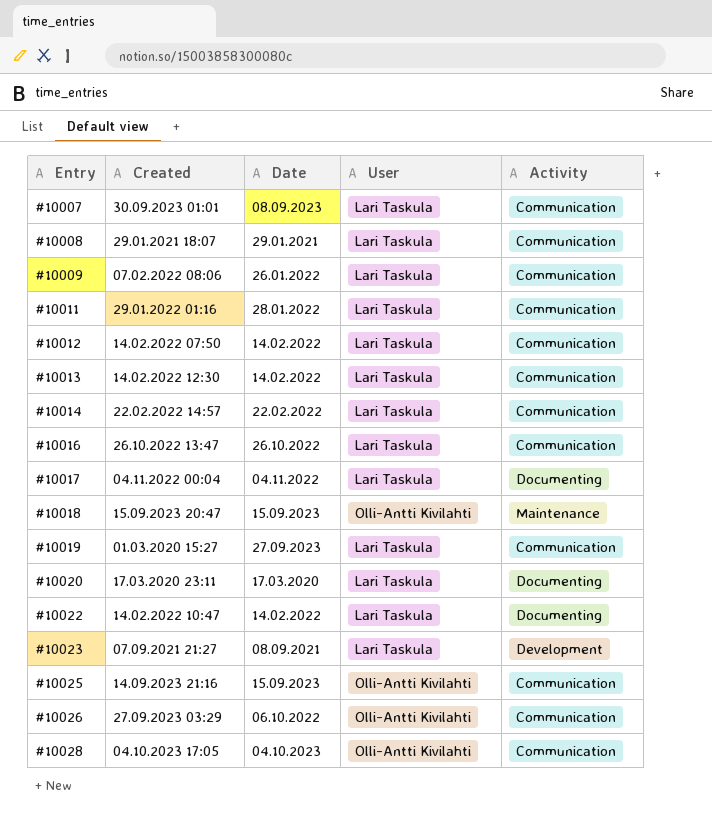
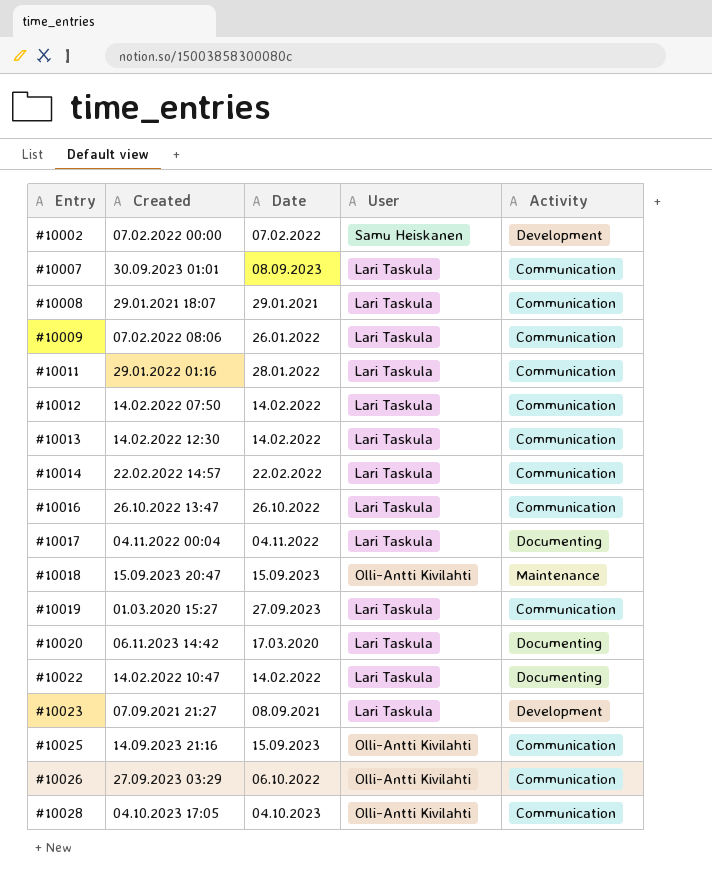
row #10002: none -> 07.02.2022 00:00 | 07.02.2022 | Samu Heiskanen | Development
#10020 | Created: 17.03.2020 23:11 -> 06.11.2023 14:42

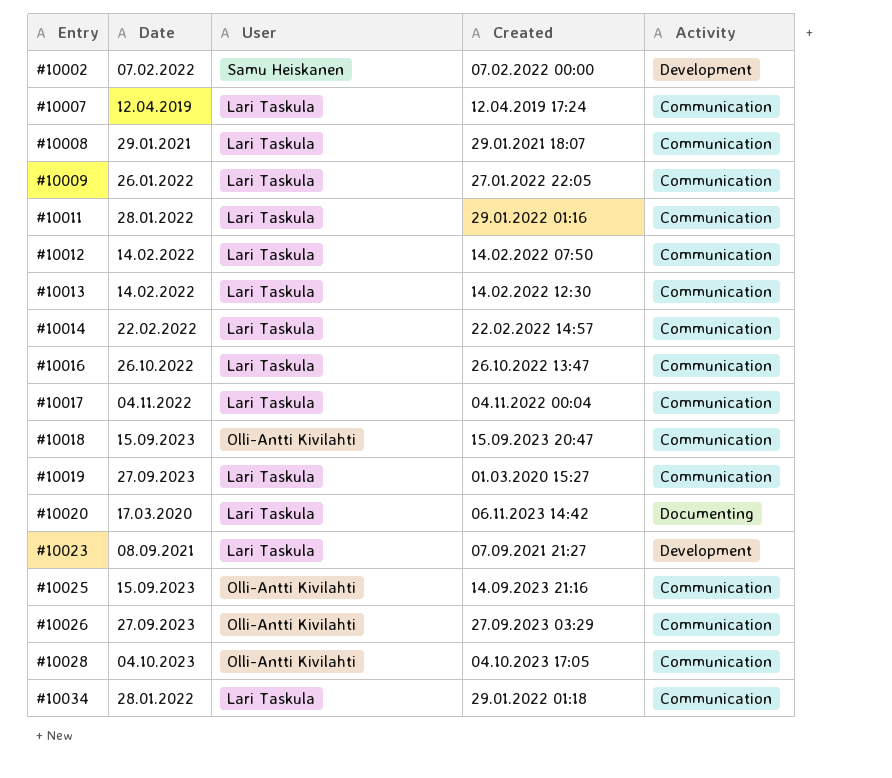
column Created | position: 2 -> 4
row #10022: 14.02.2022 10:47 | 14.02.2022 | Lari Taskula | Documenting -> none
#10007 | Date: 08.09.2023 -> 12.04.2019
#10007 | Created: 30.09.2023 01:01 -> 12.04.2019 17:24
#10009 | Created: 07.02.2022 08:06 -> 27.01.2022 22:05
#10017 | Activity: Documenting -> Communication
#10018 | Activity: Maintenance -> Communication
#10026 | Date: 06.10.2022 -> 27.09.2023
row #10034: none -> 28.01.2022 | Lari Taskula | 29.01.2022 01:18 | Communication

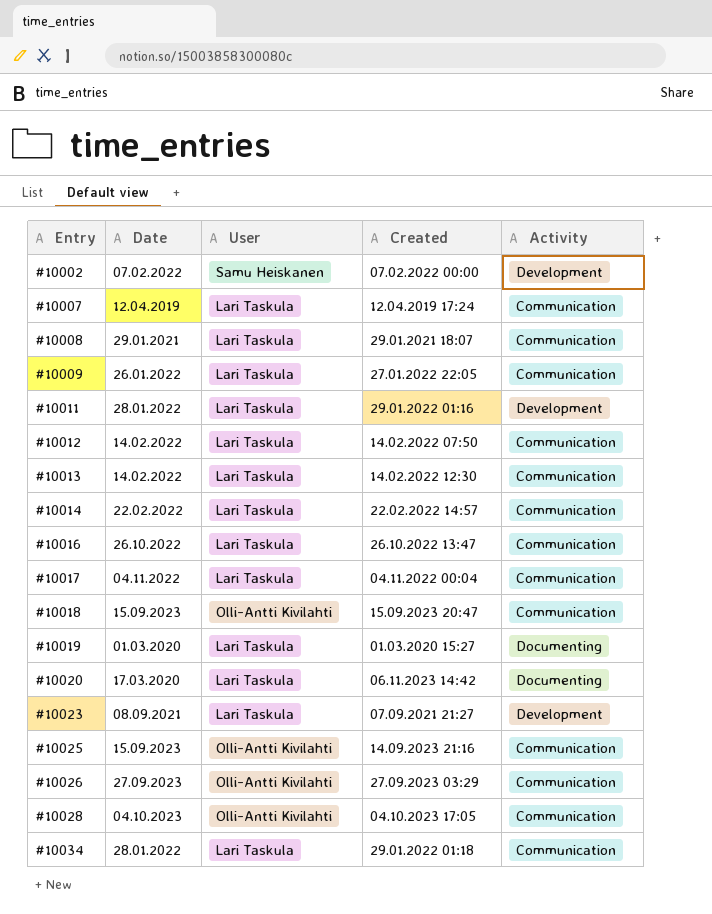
#10011 | Activity: Communication -> Development
#10019 | Date: 27.09.2023 -> 01.03.2020
#10019 | Activity: Communication -> Documenting

